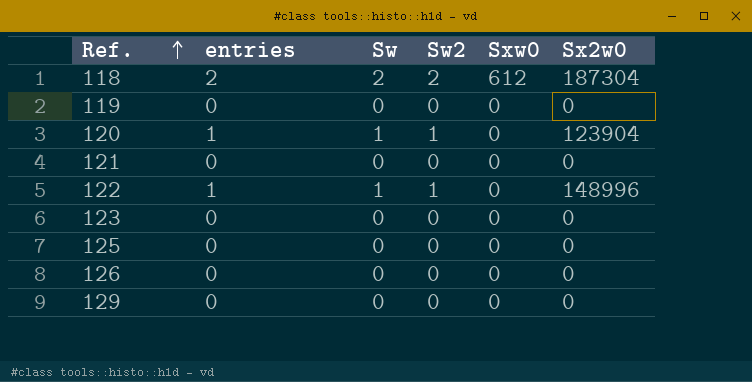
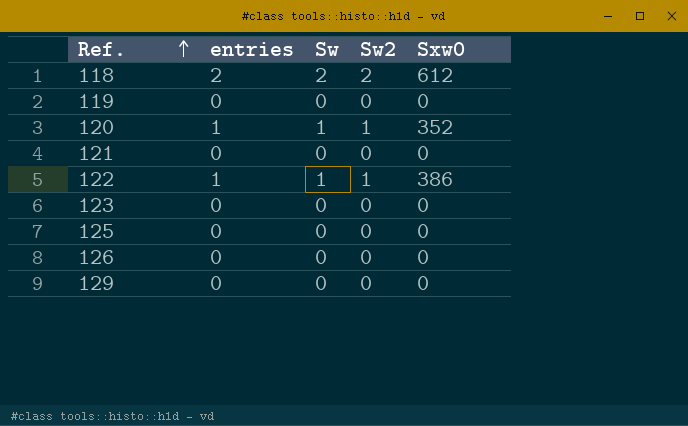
column Sx2w0 | position: 6 -> none
120 | Sxw0: 0 -> 352
122 | Sxw0: 0 -> 386

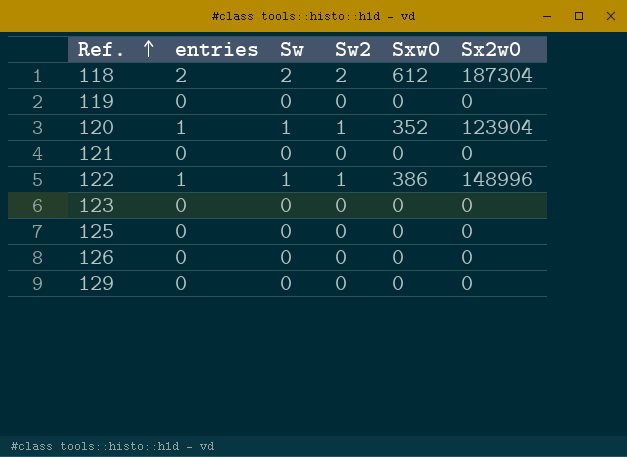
column Sx2w0 | position: none -> 6

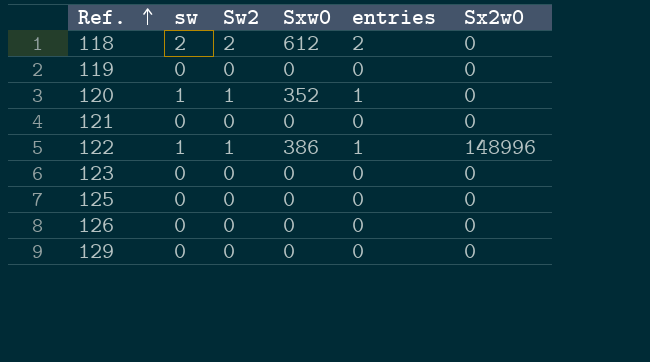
column name: Sw -> sw
column entries | position: 2 -> 5
118 | Sx2w0: 187304 -> 0
120 | Sx2w0: 123904 -> 0

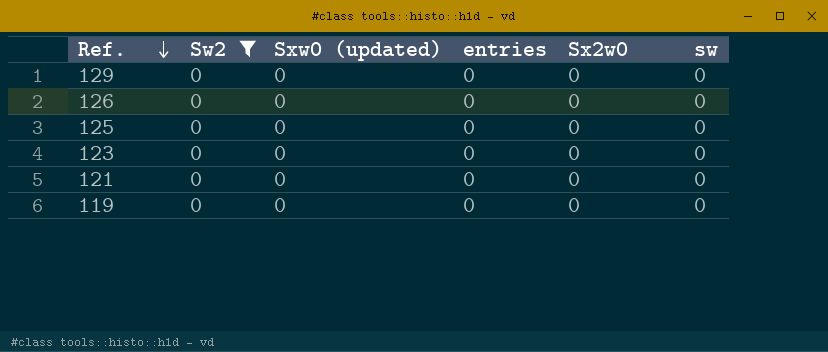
filter: none -> Sw2 = 0
row order: Ref. ascending -> Ref. descending
column name: Sxw0 -> Sxw0 (updated)
column sw | position: 2 -> 6

